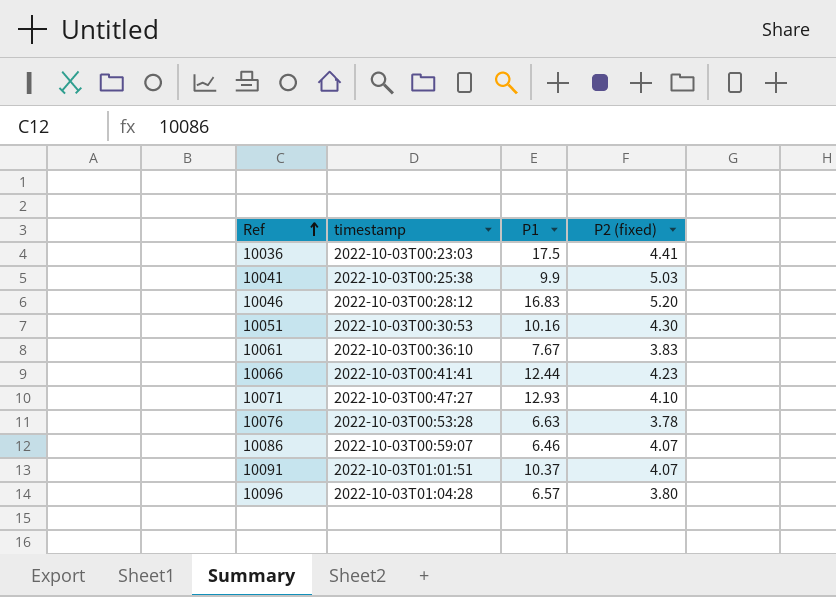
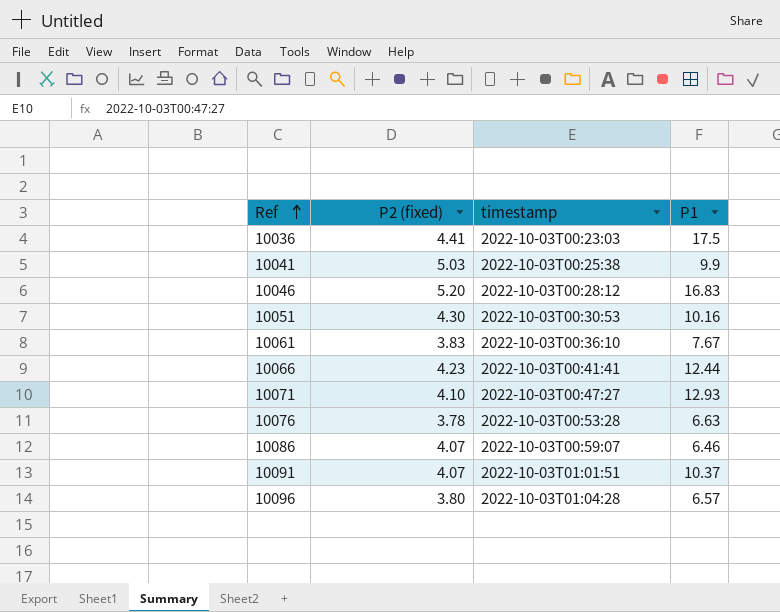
column P2 (fixed) | position: 4 -> 2

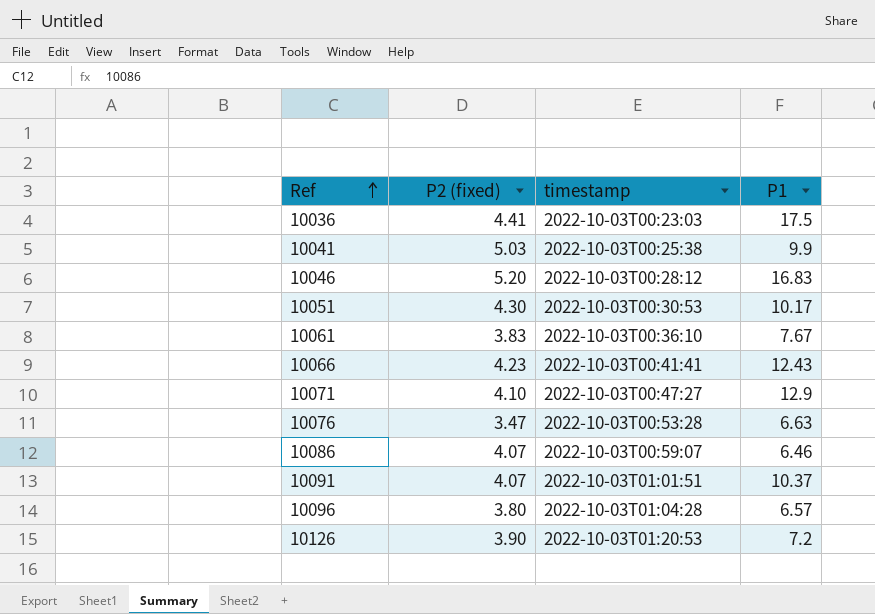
10051 | P1: 10.16 -> 10.17
10066 | P1: 12.44 -> 12.43
10071 | P1: 12.93 -> 12.9
10076 | P2 (fixed): 3.78 -> 3.47
row 10126: none -> 3.90 | 2022-10-03T01:20:53 | 7.2

